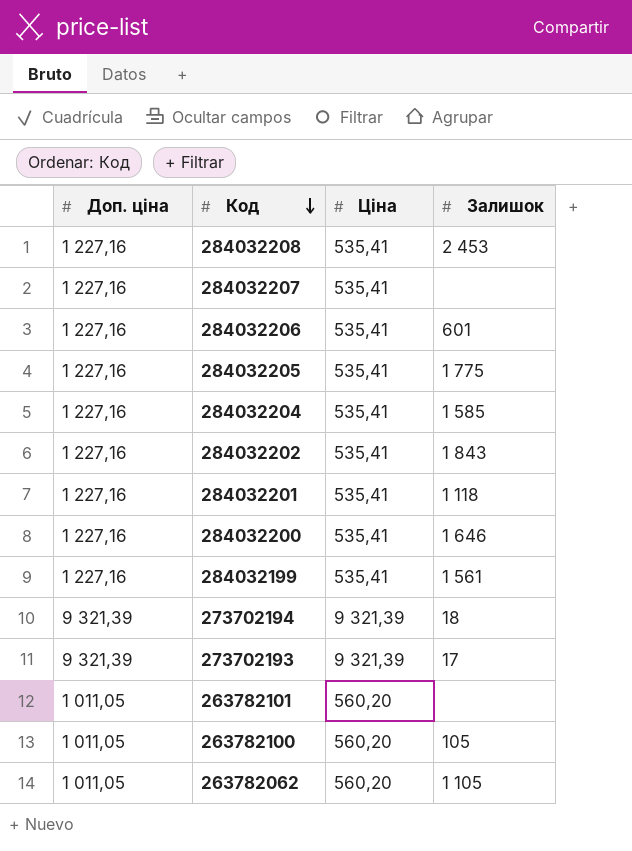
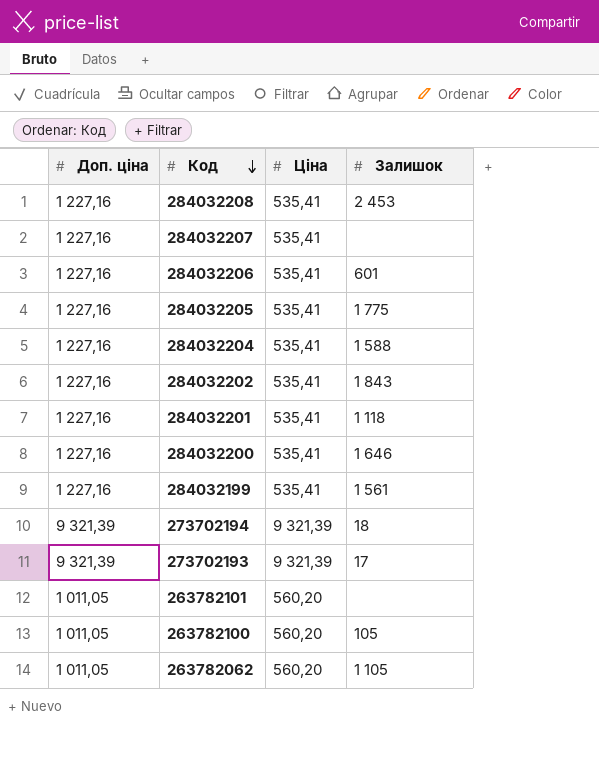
284032204 | Залишок: 1 585 -> 1 588

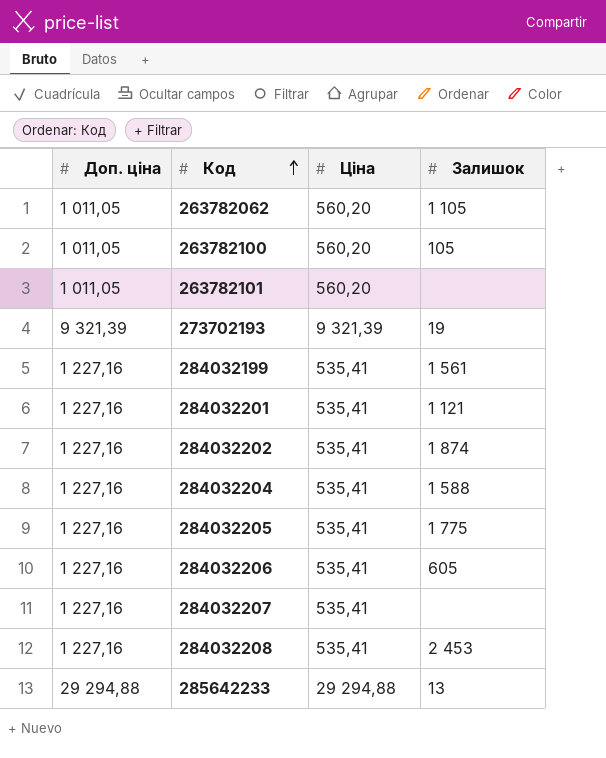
row order: Код descending -> Код ascending
row 284032200: 1 227,16 | 535,41 | 1 646 -> none
row 273702194: 9 321,39 | 9 321,39 | 18 -> none
273702193 | Залишок: 17 -> 19
284032201 | Залишок: 1 118 -> 1 121
284032202 | Залишок: 1 843 -> 1 874
284032206 | Залишок: 601 -> 605
row 285642233: none -> 29 294,88 | 29 294,88 | 13

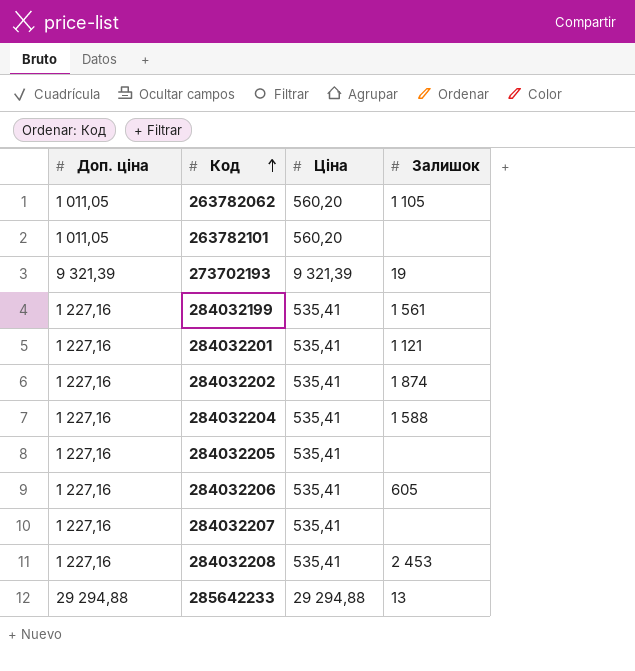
row 263782100: 1 011,05 | 560,20 | 105 -> none
284032205 | Залишок: 1 775 -> none

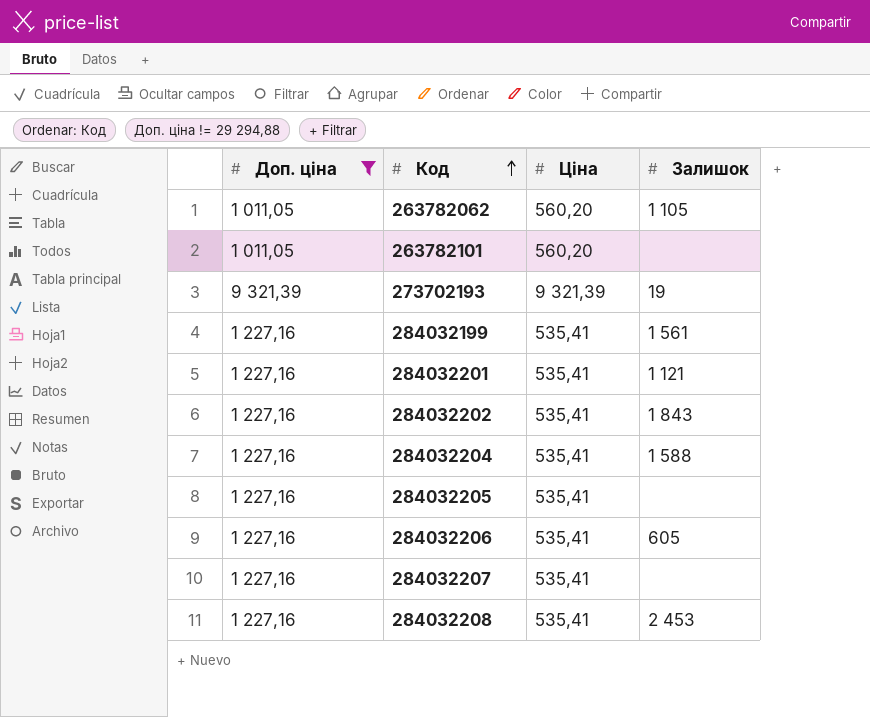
filter: none -> Доп. ціна != 29 294,88
284032202 | Залишок: 1 874 -> 1 843

